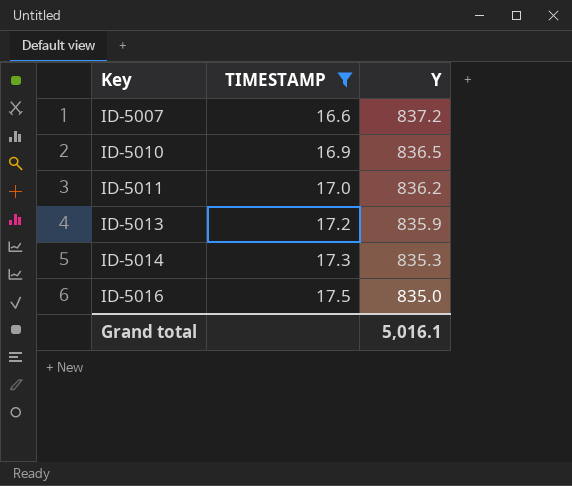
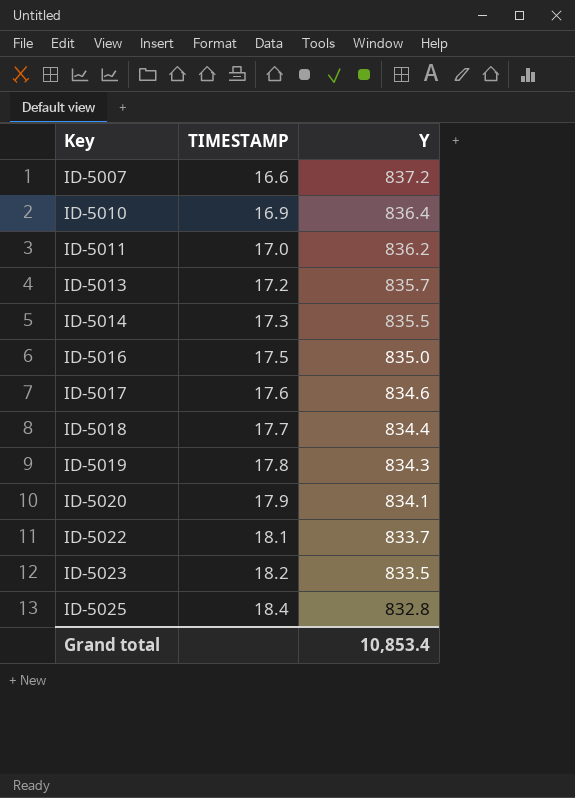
filter: TIMESTAMP <= 17.5 -> none
ID-5010 | Y: 836.5 -> 836.4
ID-5013 | Y: 835.9 -> 835.7
ID-5014 | Y: 835.3 -> 835.5
Grand total | Y: 5,016.1 -> 10,853.4

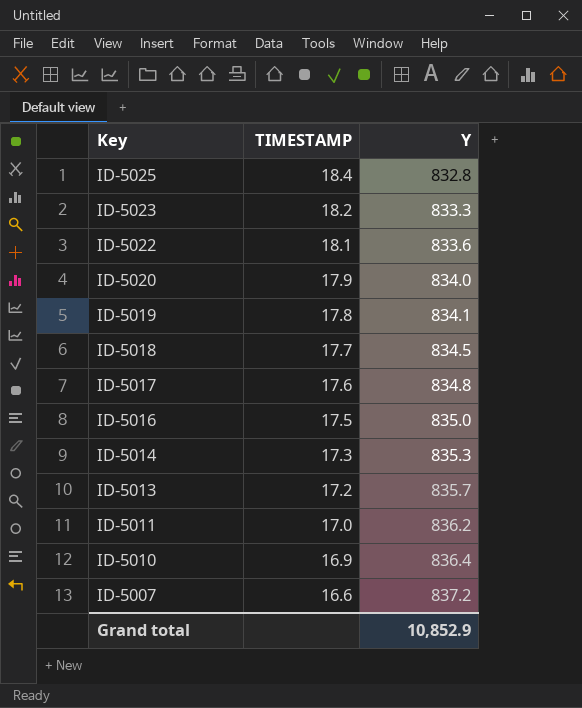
row order: Key ascending -> Key descending
ID-5023 | Y: 833.5 -> 833.3
ID-5022 | Y: 833.7 -> 833.6
ID-5020 | Y: 834.1 -> 834.0
ID-5019 | Y: 834.3 -> 834.1
ID-5018 | Y: 834.4 -> 834.5
ID-5017 | Y: 834.6 -> 834.8
ID-5014 | Y: 835.5 -> 835.3
Grand total | Y: 10,853.4 -> 10,852.9

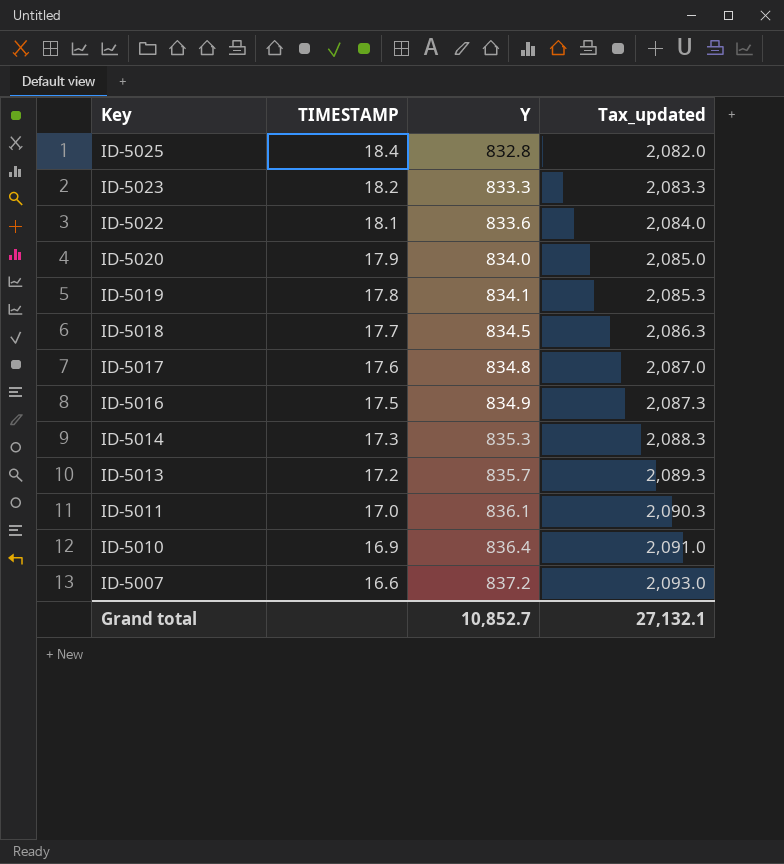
column Tax_updated | formula: none -> [Y] * 2.5
ID-5016 | Y: 835.0 -> 834.9
ID-5011 | Y: 836.2 -> 836.1
Grand total | Y: 10,852.9 -> 10,852.7

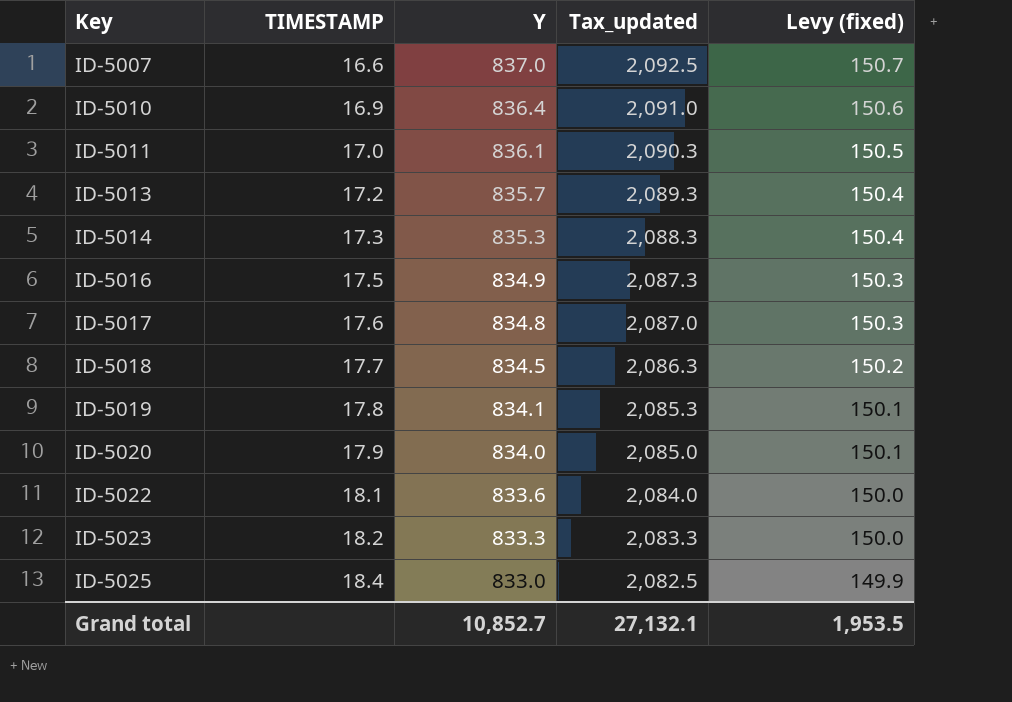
row order: Key descending -> Key ascending
column Levy (fixed) | formula: none -> [Y] * 0.18
ID-5007 | Y: 837.2 -> 837.0
ID-5007 | Tax_updated: 2,093.0 -> 2,092.5
ID-5025 | Y: 832.8 -> 833.0
ID-5025 | Tax_updated: 2,082.0 -> 2,082.5

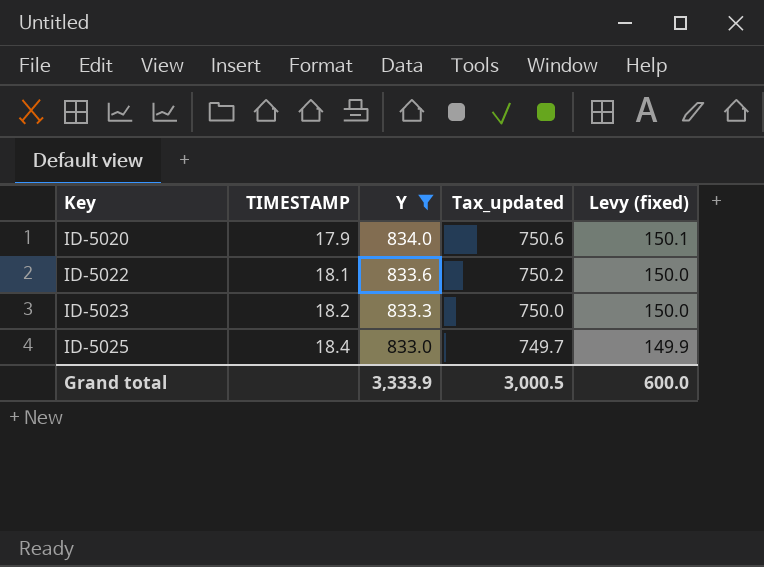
filter: none -> Y <= 834.0
column Tax_updated | formula: [Y] * 2.5 -> [Y] * 0.9
Grand total | Y: 10,852.7 -> 3,333.9
Grand total | Tax_updated: 27,132.1 -> 3,000.5
Grand total | Levy (fixed): 1,953.5 -> 600.0

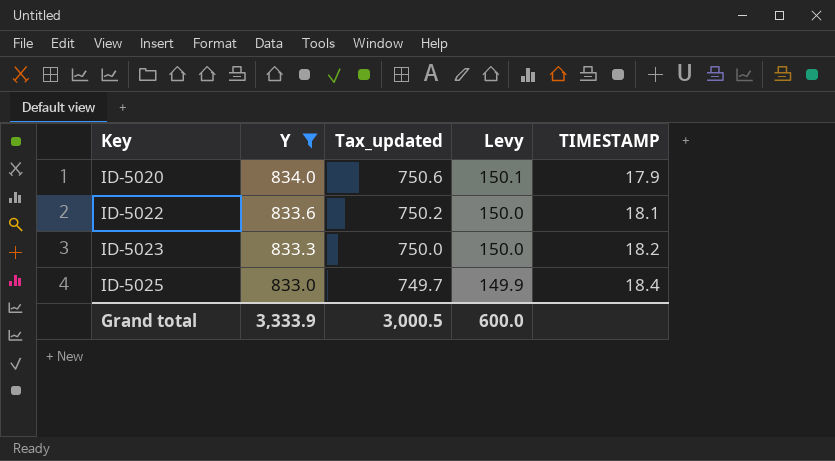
column name: Levy (fixed) -> Levy
column TIMESTAMP | position: 2 -> 5

